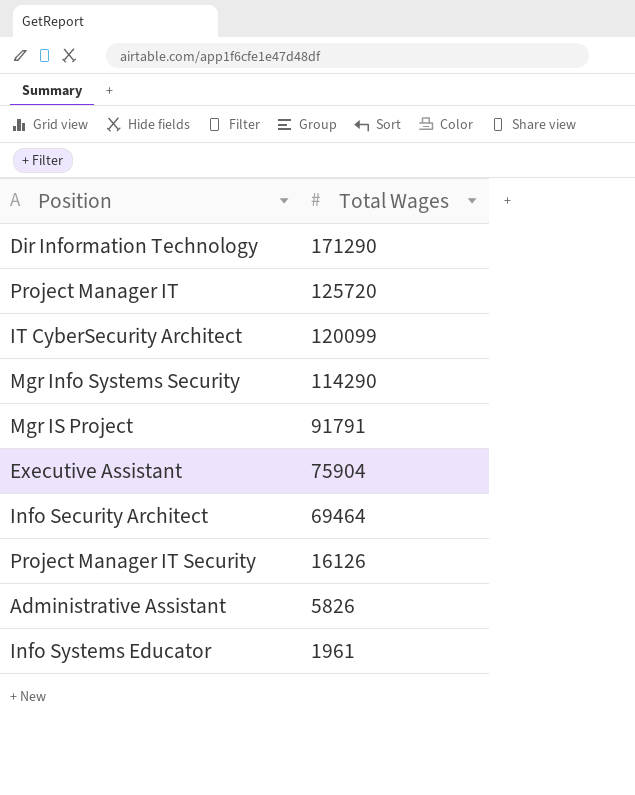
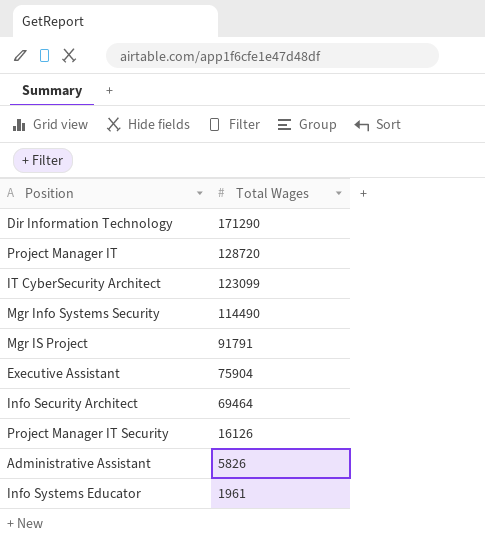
Project Manager IT | Total Wages: 125720 -> 128720
IT CyberSecurity Architect | Total Wages: 120099 -> 123099
Mgr Info Systems Security | Total Wages: 114290 -> 114490

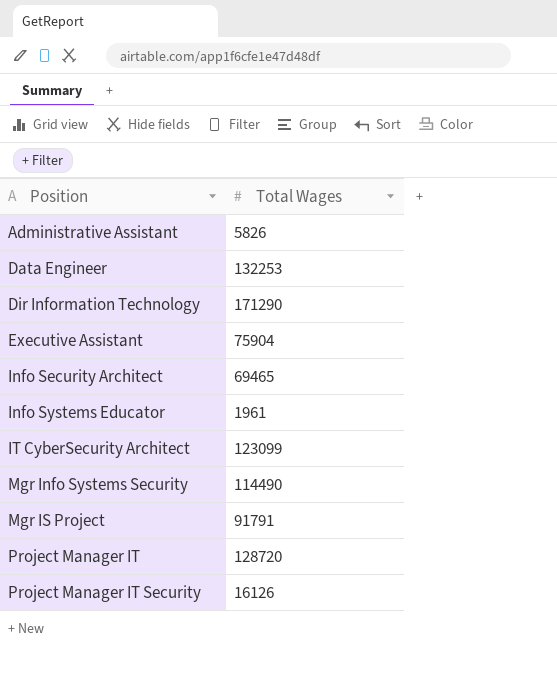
row order: Total Wages descending -> Position ascending
row Data Engineer: none -> 132253
Info Security Architect | Total Wages: 69464 -> 69465

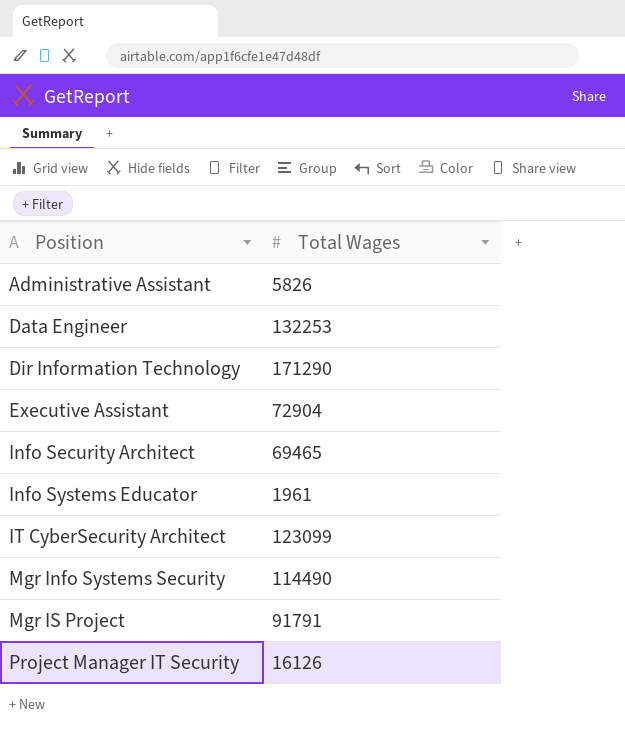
row Project Manager IT: 128720 -> none
Executive Assistant | Total Wages: 75904 -> 72904

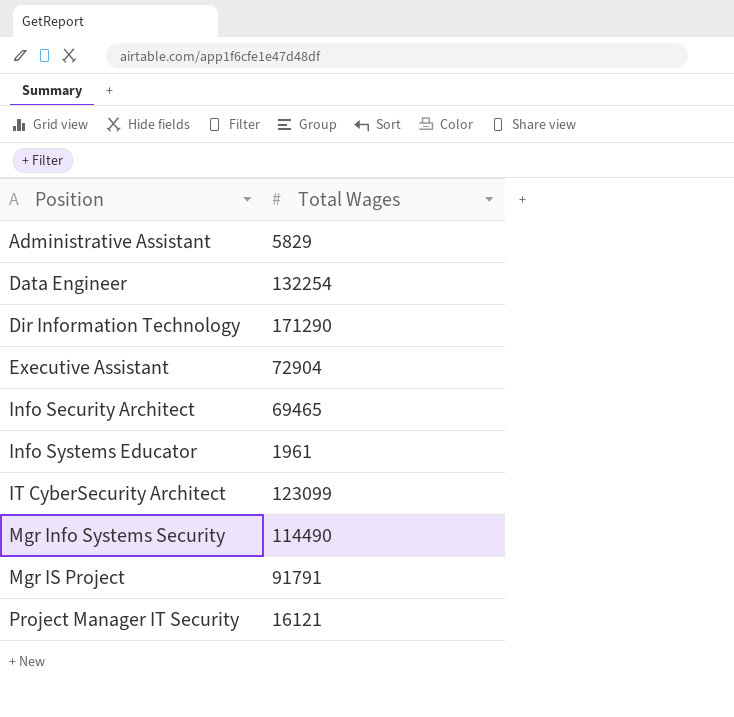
Administrative Assistant | Total Wages: 5826 -> 5829
Data Engineer | Total Wages: 132253 -> 132254
Project Manager IT Security | Total Wages: 16126 -> 16121

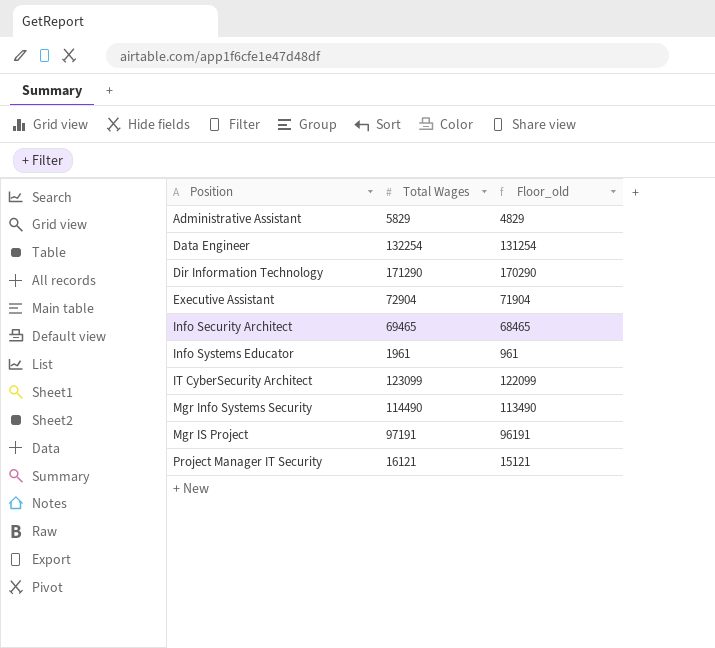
column Floor_old | formula: none -> [Total Wages] - 1000
Mgr IS Project | Total Wages: 91791 -> 97191

